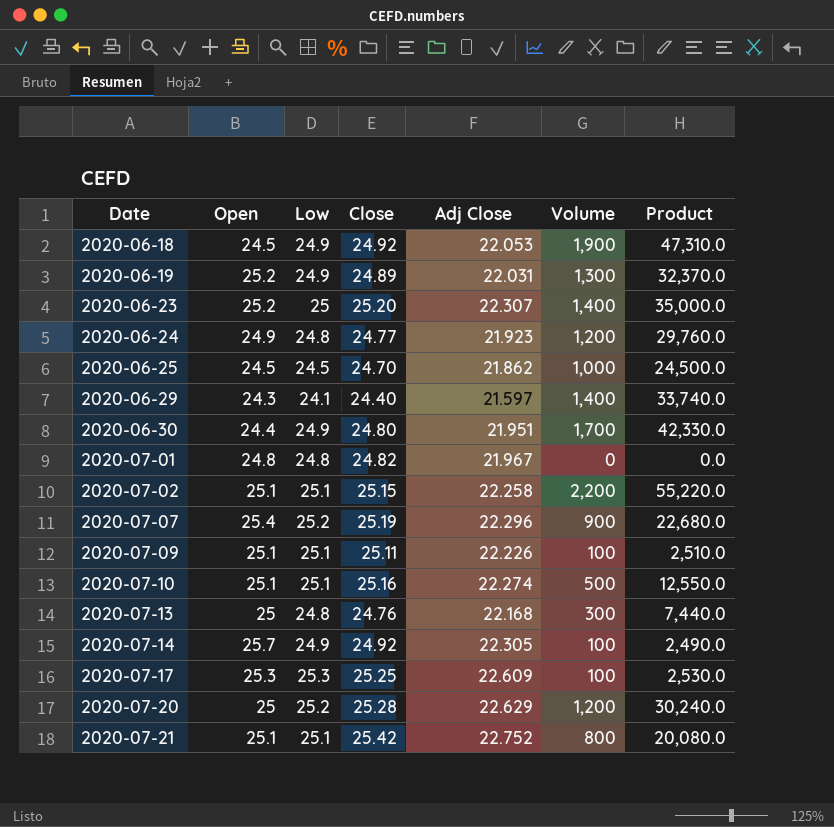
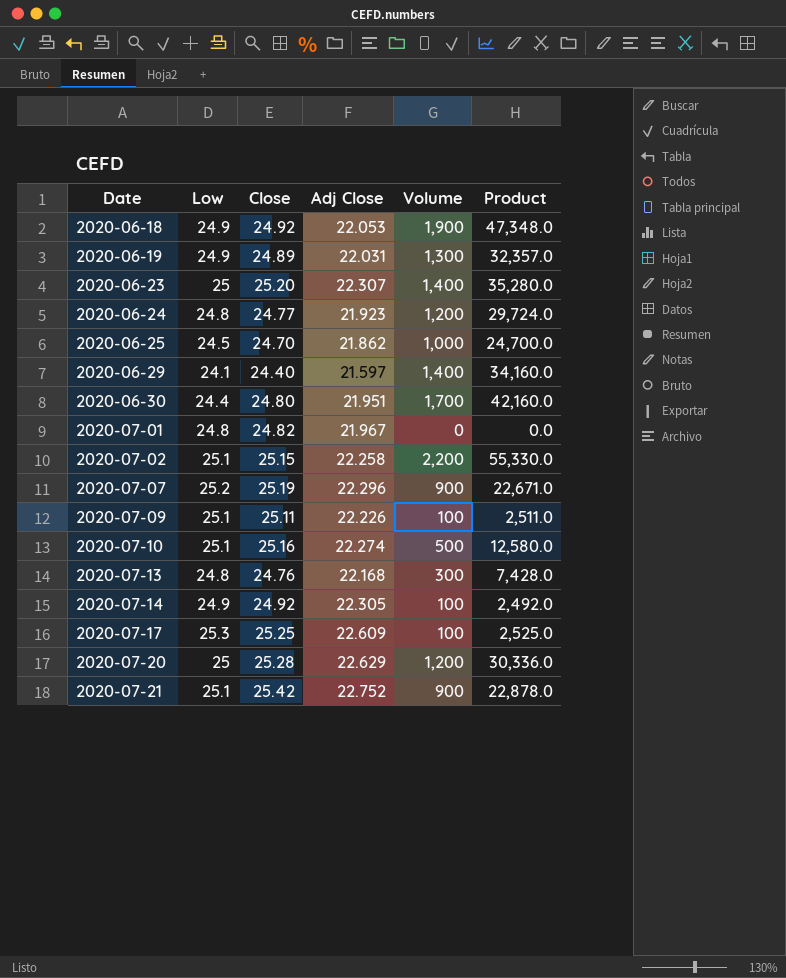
column Open | position: 2 -> none
column Product | formula: [Low] * [Volume] -> [Close] * [Volume]
2020-06-30 | Low: 24.9 -> 24.4
2020-07-20 | Low: 25.2 -> 25
2020-07-21 | Volume: 800 -> 900

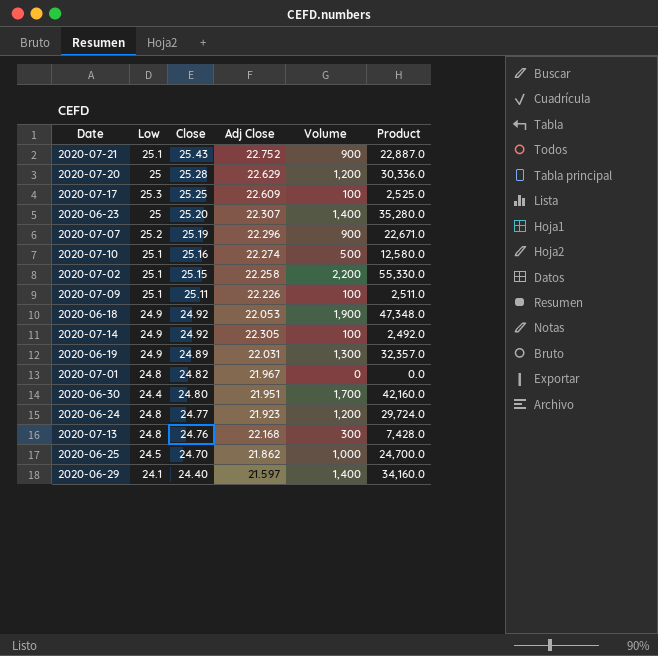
row order: Date ascending -> Close descending
2020-07-21 | Close: 25.42 -> 25.43
2020-07-21 | Product: 22,878.0 -> 22,887.0

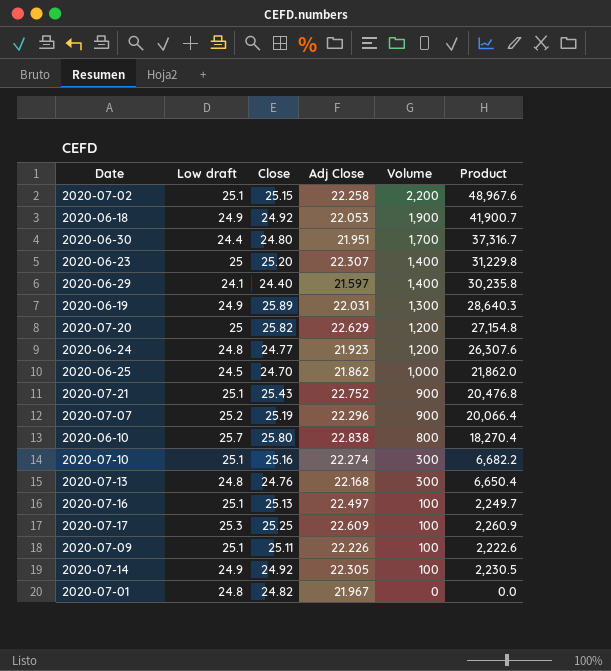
row order: Close descending -> Volume descending
column name: Low -> Low draft
column Product | formula: [Close] * [Volume] -> [Adj Close] * [Volume]
2020-06-19 | Close: 24.89 -> 25.89
2020-07-20 | Close: 25.28 -> 25.82
row 2020-06-10: none -> 25.7 | 25.80 | 22.838 | 800 | 18,270.4
2020-07-10 | Volume: 500 -> 300
row 2020-07-16: none -> 25.1 | 25.13 | 22.497 | 100 | 2,249.7

